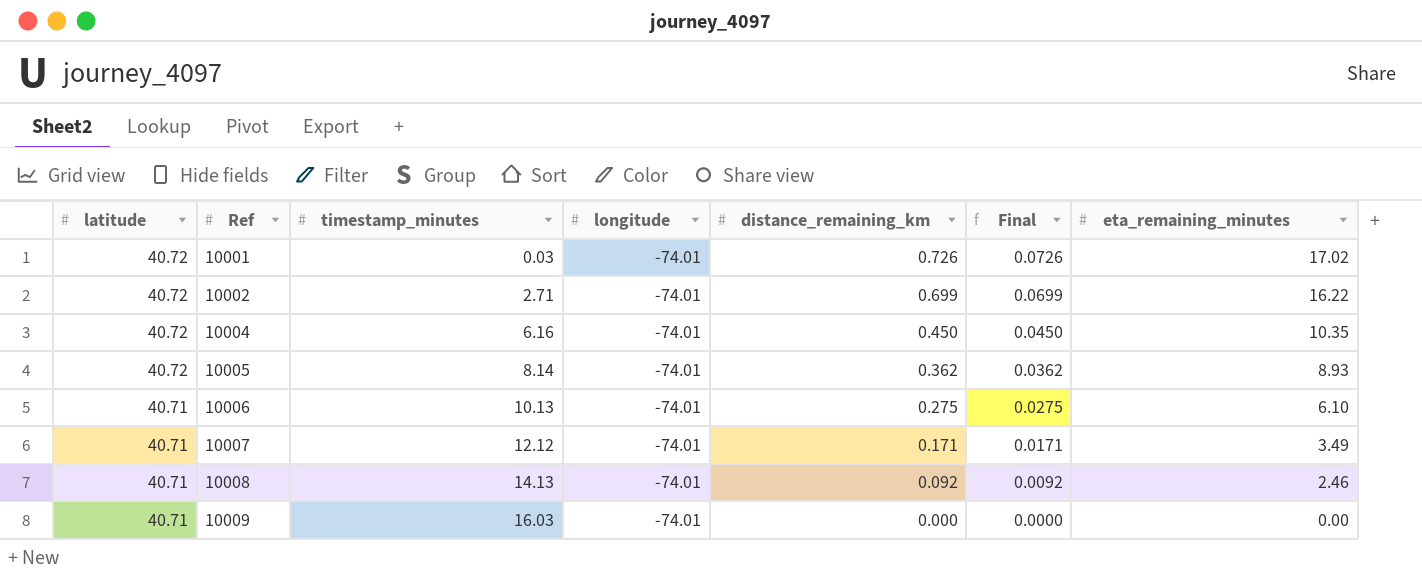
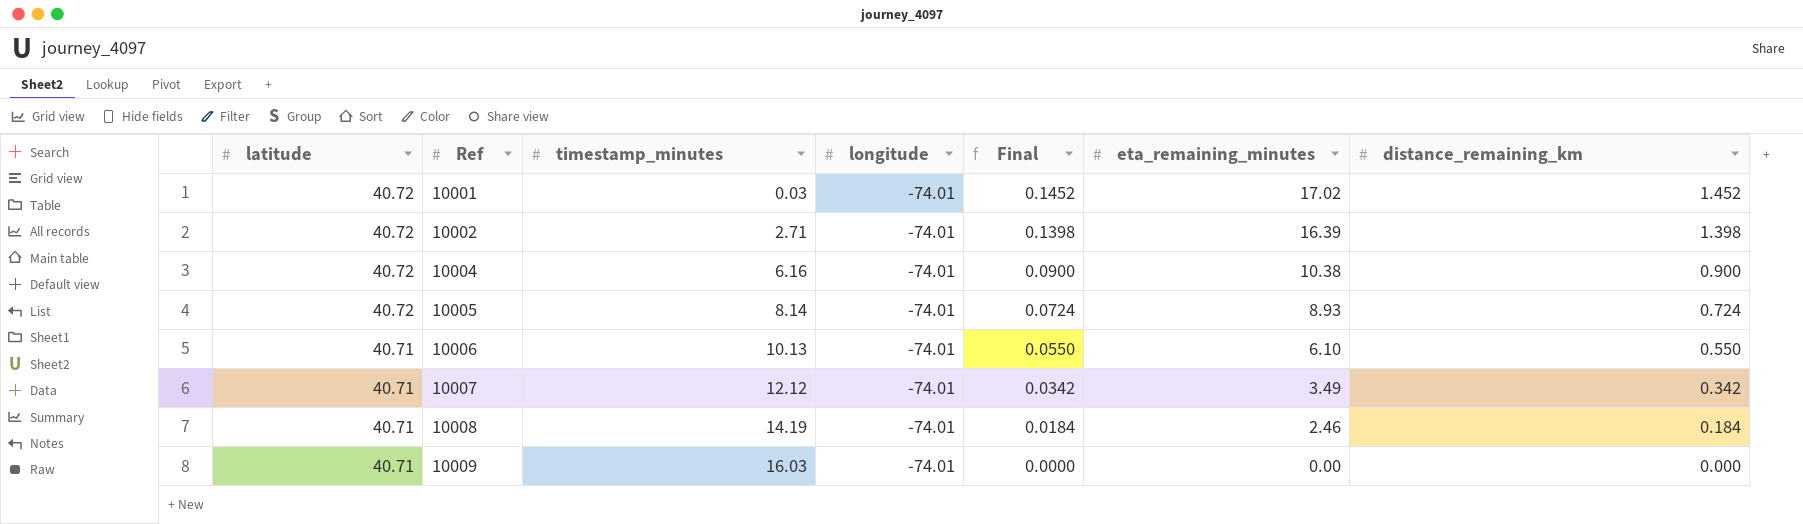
column distance_remaining_km | position: 5 -> 7
10001 | Final: 0.0726 -> 0.1452
10001 | distance_remaining_km: 0.726 -> 1.452
10002 | Final: 0.0699 -> 0.1398
10002 | eta_remaining_minutes: 16.22 -> 16.39
10002 | distance_remaining_km: 0.699 -> 1.398
10004 | Final: 0.0450 -> 0.0900
10004 | eta_remaining_minutes: 10.35 -> 10.38
10004 | distance_remaining_km: 0.450 -> 0.900
10005 | Final: 0.0362 -> 0.0724
10005 | distance_remaining_km: 0.362 -> 0.724
10006 | Final: 0.0275 -> 0.0550
10006 | distance_remaining_km: 0.275 -> 0.550
10007 | Final: 0.0171 -> 0.0342
10007 | distance_remaining_km: 0.171 -> 0.342
10008 | timestamp_minutes: 14.13 -> 14.19
10008 | Final: 0.0092 -> 0.0184
10008 | distance_remaining_km: 0.092 -> 0.184

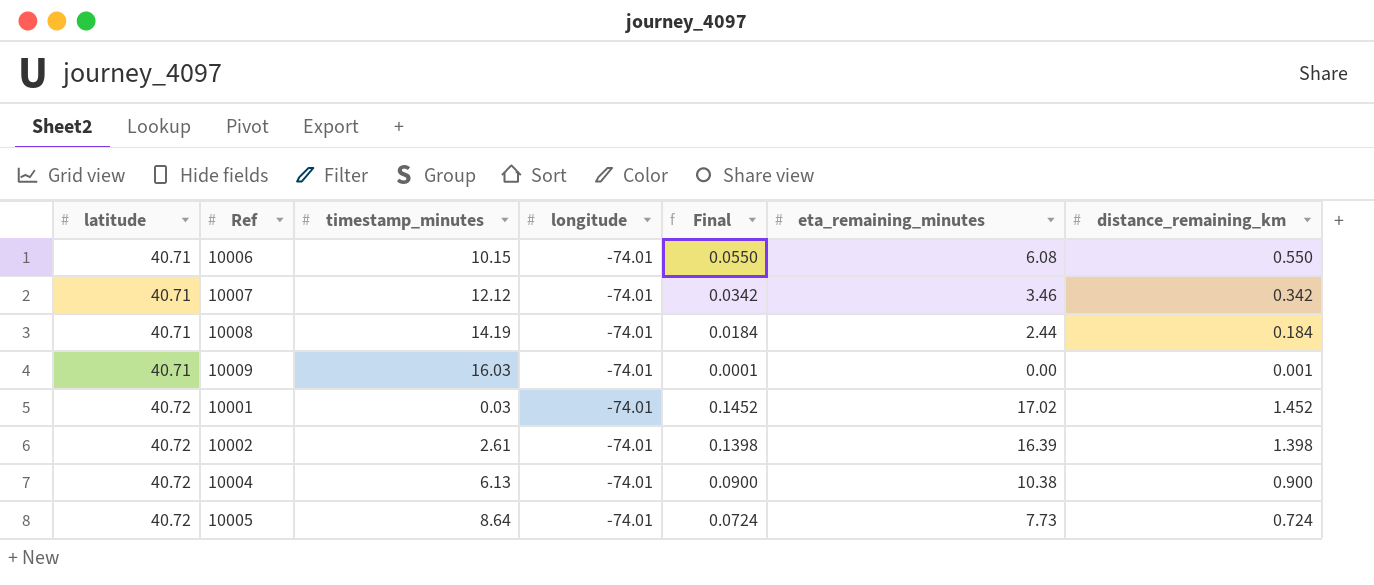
row order: latitude descending -> latitude ascending
10006 | timestamp_minutes: 10.13 -> 10.15
10006 | eta_remaining_minutes: 6.10 -> 6.08
10007 | eta_remaining_minutes: 3.49 -> 3.46
10008 | eta_remaining_minutes: 2.46 -> 2.44
10009 | Final: 0.0000 -> 0.0001
10009 | distance_remaining_km: 0.000 -> 0.001
10002 | timestamp_minutes: 2.71 -> 2.61
10004 | timestamp_minutes: 6.16 -> 6.13
10005 | timestamp_minutes: 8.14 -> 8.64
10005 | eta_remaining_minutes: 8.93 -> 7.73

